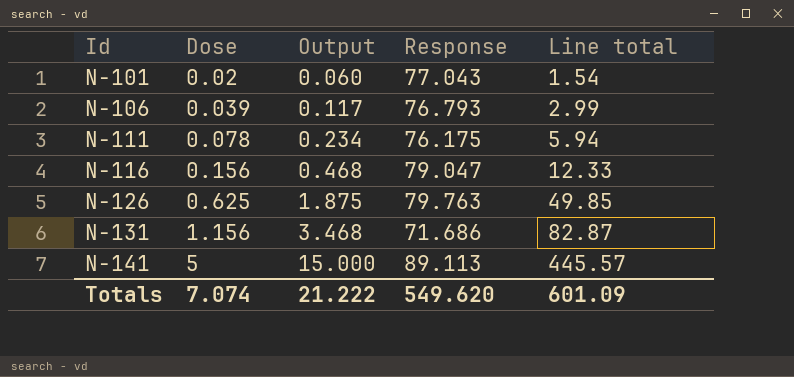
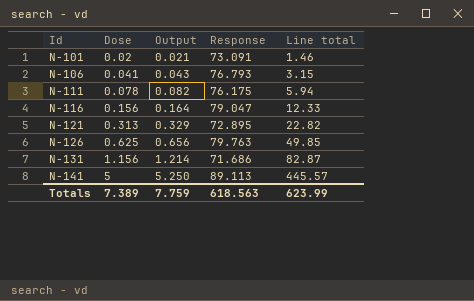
column Output | formula: [Dose] * 3 -> [Dose] * 1.05
N-101 | Response: 77.043 -> 73.091
N-101 | Line total: 1.54 -> 1.46
N-106 | Dose: 0.039 -> 0.041
N-106 | Line total: 2.99 -> 3.15
row N-121: none -> 0.313 | 0.329 | 72.895 | 22.82
Totals | Dose: 7.074 -> 7.389
Totals | Output: 21.222 -> 7.759
Totals | Response: 549.620 -> 618.563
Totals | Line total: 601.09 -> 623.99

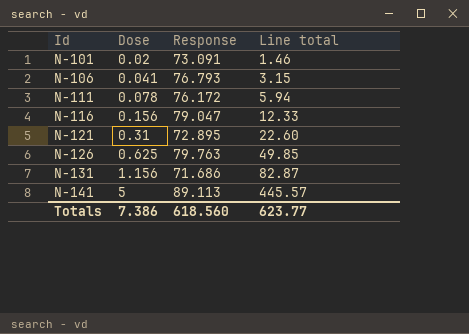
column Output | formula: [Dose] * 1.05 -> none
N-111 | Response: 76.175 -> 76.172
N-121 | Dose: 0.313 -> 0.31
N-121 | Line total: 22.82 -> 22.60
Totals | Dose: 7.389 -> 7.386
Totals | Response: 618.563 -> 618.560
Totals | Line total: 623.99 -> 623.77

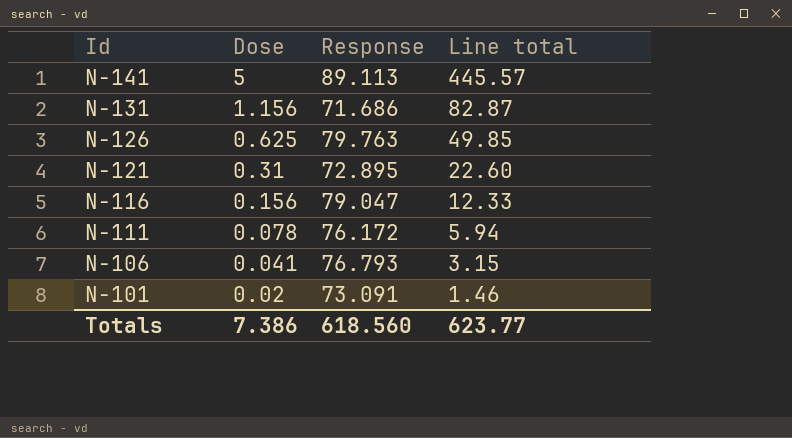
row order: Id ascending -> Id descending

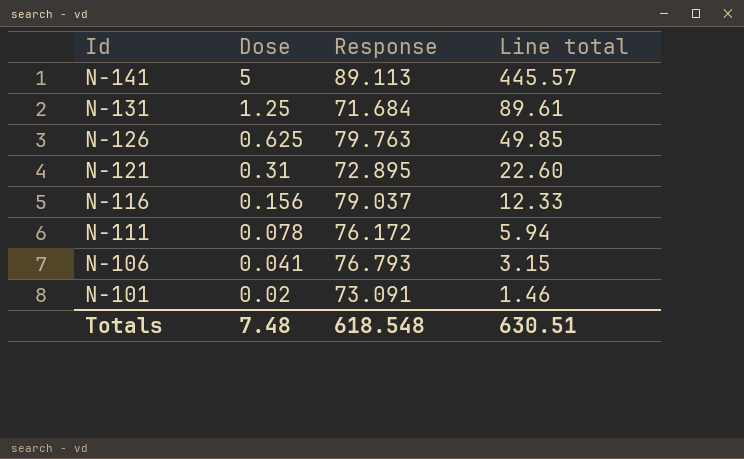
N-131 | Dose: 1.156 -> 1.25
N-131 | Response: 71.686 -> 71.684
N-131 | Line total: 82.87 -> 89.61
N-116 | Response: 79.047 -> 79.037
Totals | Dose: 7.386 -> 7.48
Totals | Response: 618.560 -> 618.548
Totals | Line total: 623.77 -> 630.51

